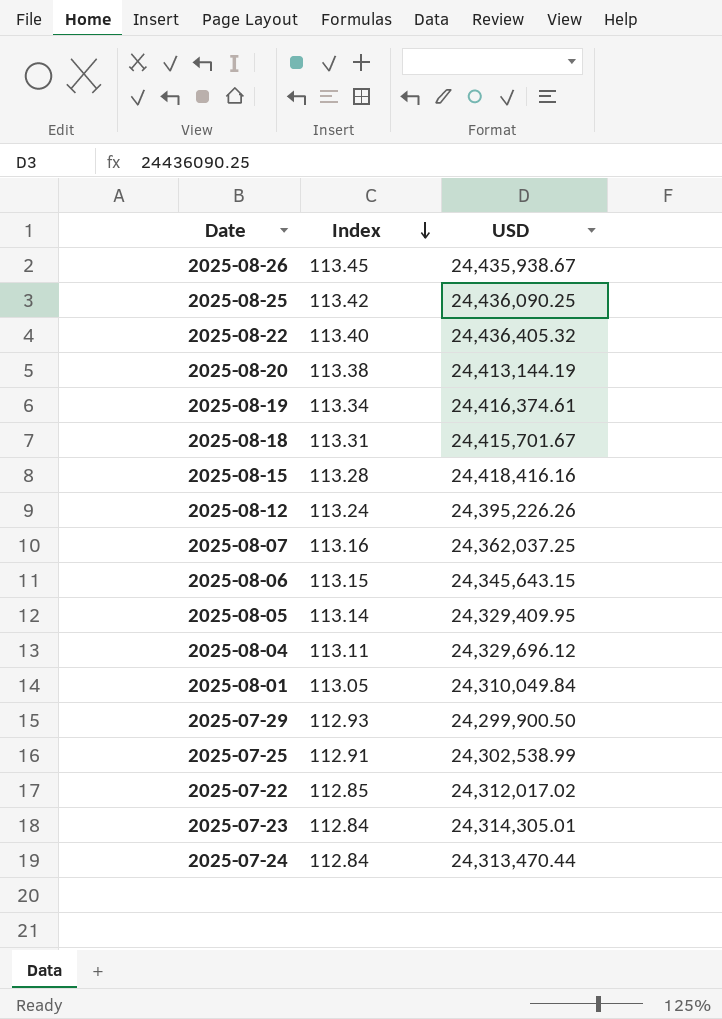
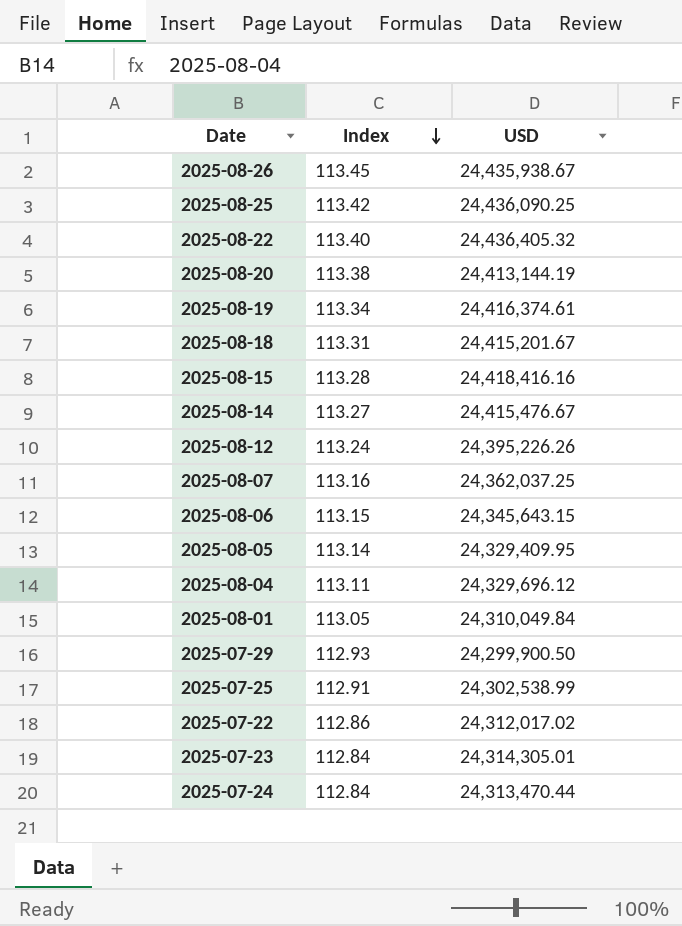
2025-08-18 | USD: 24,415,701.67 -> 24,415,201.67
row 2025-08-14: none -> 113.27 | 24,415,476.67
2025-07-22 | Index: 112.85 -> 112.86

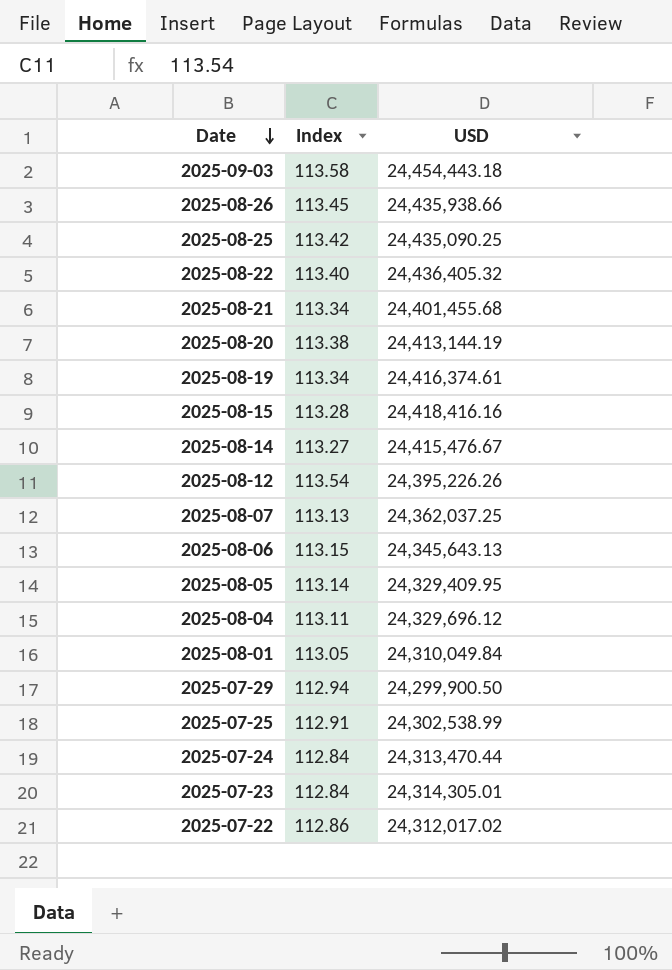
row order: Index descending -> Date descending
row 2025-08-18: 113.31 | 24,415,201.67 -> none
row 2025-09-03: none -> 113.58 | 24,454,443.18
2025-08-26 | USD: 24,435,938.67 -> 24,435,938.66
2025-08-25 | USD: 24,436,090.25 -> 24,435,090.25
row 2025-08-21: none -> 113.34 | 24,401,455.68
2025-08-12 | Index: 113.24 -> 113.54
2025-08-07 | Index: 113.16 -> 113.13
2025-08-06 | USD: 24,345,643.15 -> 24,345,643.13
2025-07-29 | Index: 112.93 -> 112.94

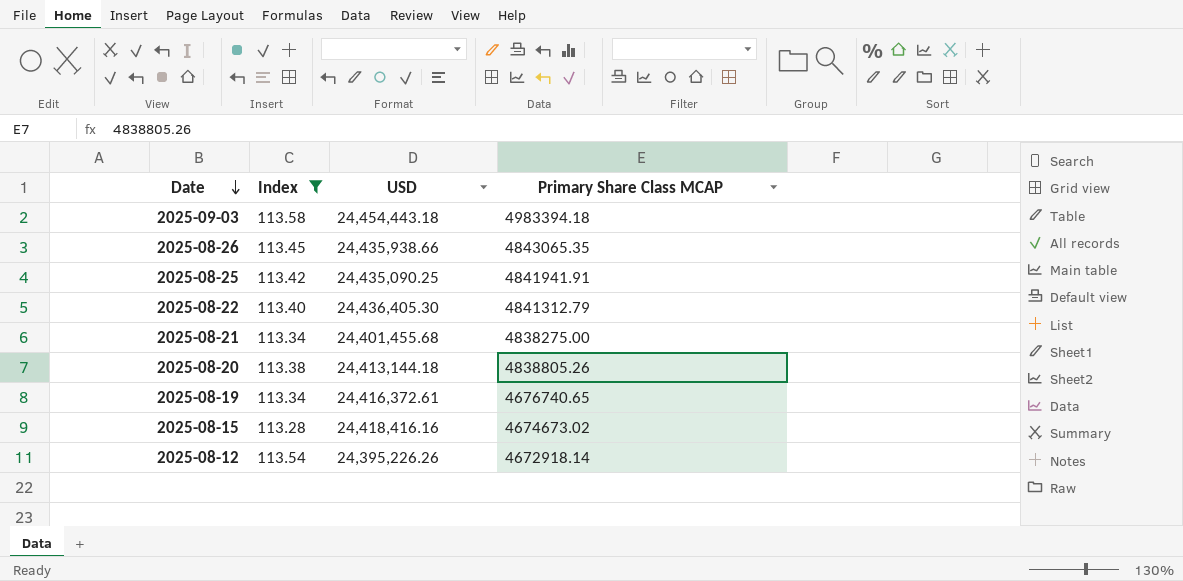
filter: none -> Index >= 113.28
column Primary Share Class MCAP | position: none -> 4
2025-08-22 | USD: 24,436,405.32 -> 24,436,405.30
2025-08-20 | USD: 24,413,144.19 -> 24,413,144.18
2025-08-19 | USD: 24,416,374.61 -> 24,416,372.61

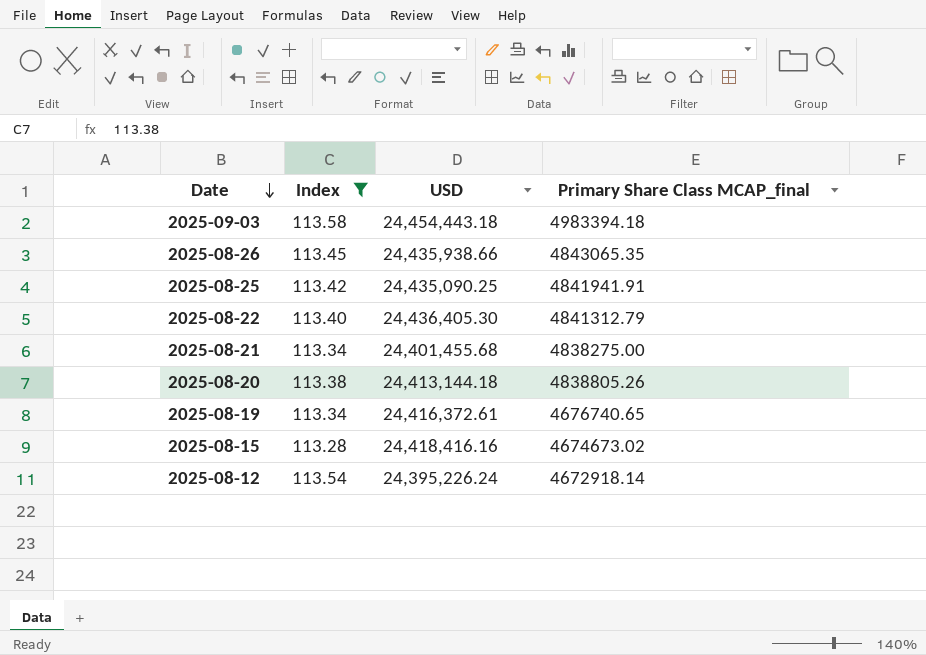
column name: Primary Share Class MCAP -> Primary Share Class MCAP_final
2025-08-12 | USD: 24,395,226.26 -> 24,395,226.24

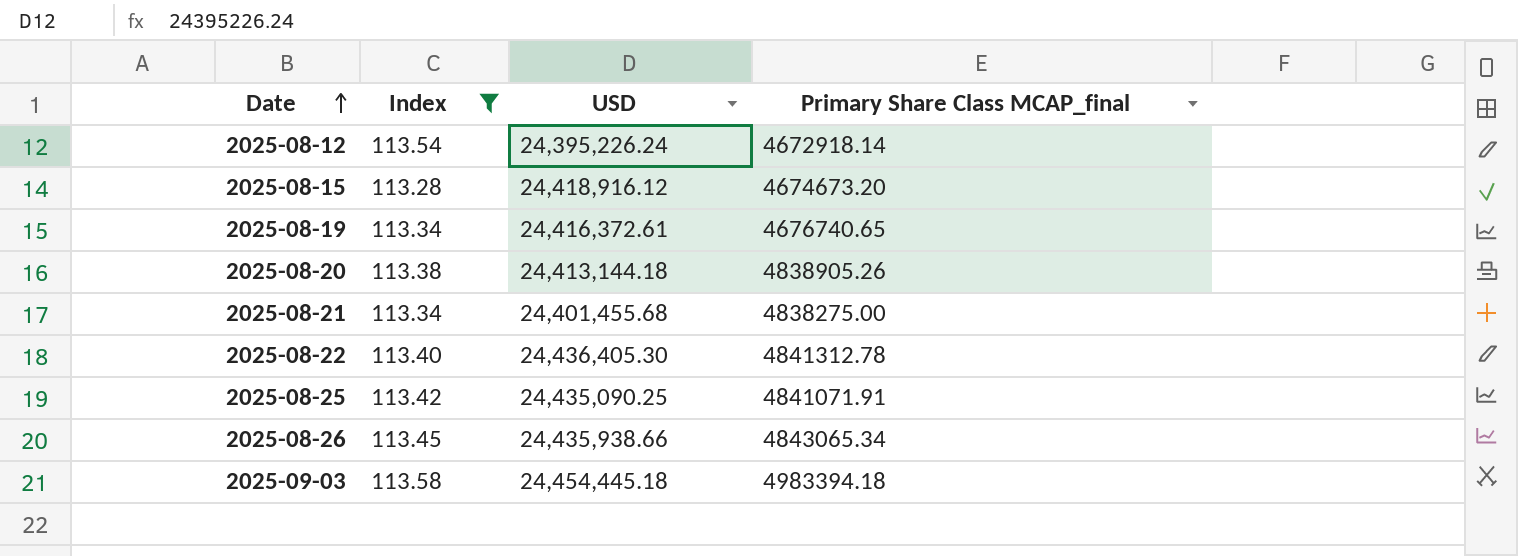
row order: Date descending -> Date ascending
2025-08-15 | USD: 24,418,416.16 -> 24,418,916.12
2025-08-15 | Primary Share Class MCAP_final: 4674673.02 -> 4674673.20
2025-08-20 | Primary Share Class MCAP_final: 4838805.26 -> 4838905.26
2025-08-22 | Primary Share Class MCAP_final: 4841312.79 -> 4841312.78
2025-08-25 | Primary Share Class MCAP_final: 4841941.91 -> 4841071.91
2025-08-26 | Primary Share Class MCAP_final: 4843065.35 -> 4843065.34
2025-09-03 | USD: 24,454,443.18 -> 24,454,445.18

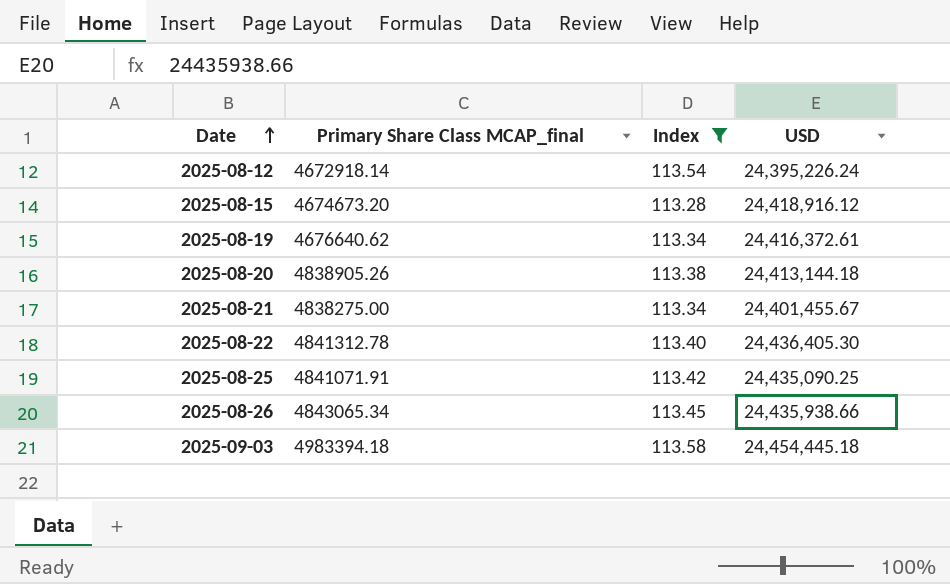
column Primary Share Class MCAP_final | position: 4 -> 2
2025-08-19 | Primary Share Class MCAP_final: 4676740.65 -> 4676640.62
2025-08-21 | USD: 24,401,455.68 -> 24,401,455.67

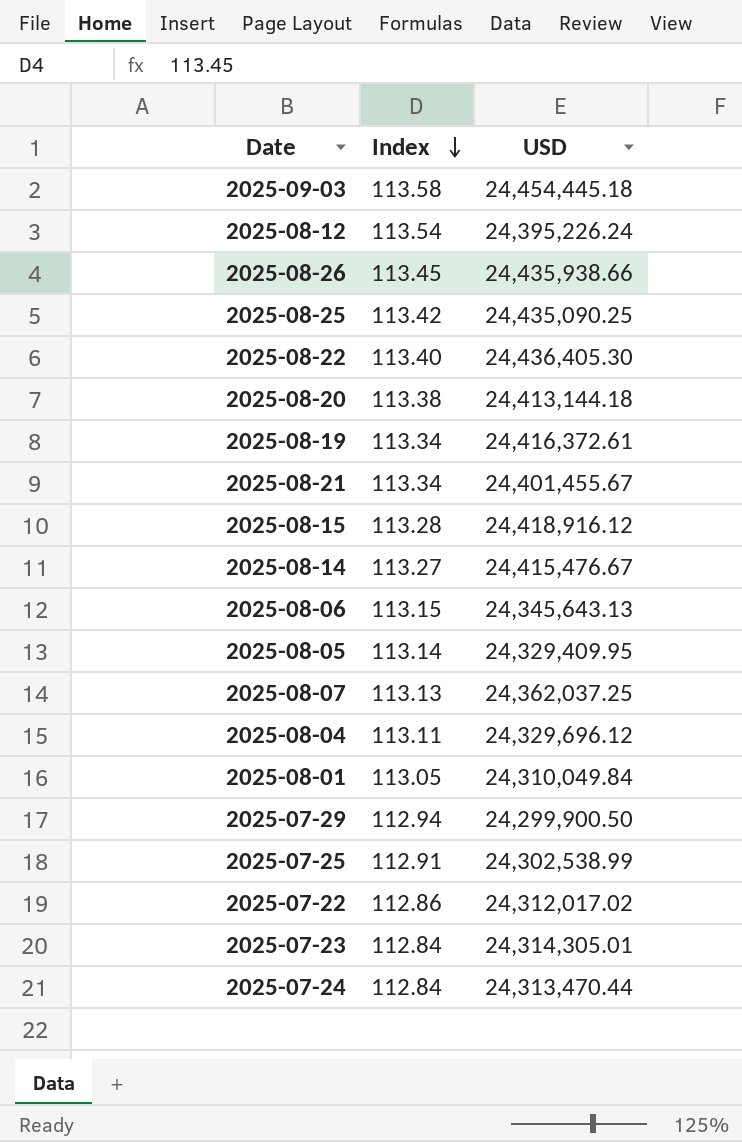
filter: Index >= 113.28 -> none
row order: Date ascending -> Index descending
column Primary Share Class MCAP_final | position: 2 -> none

